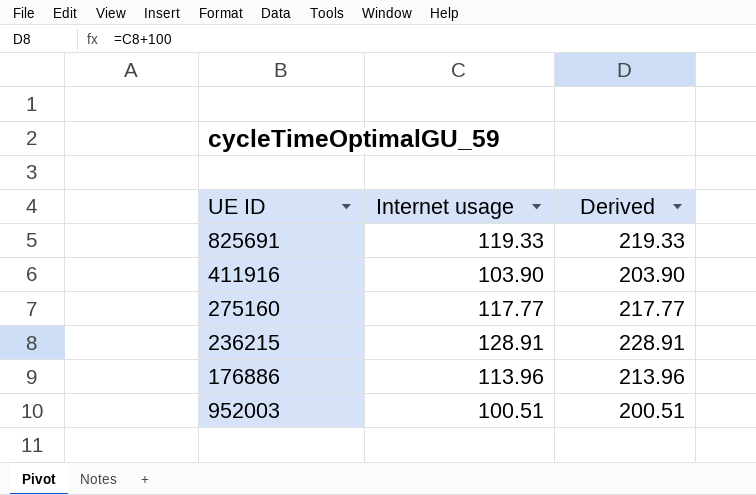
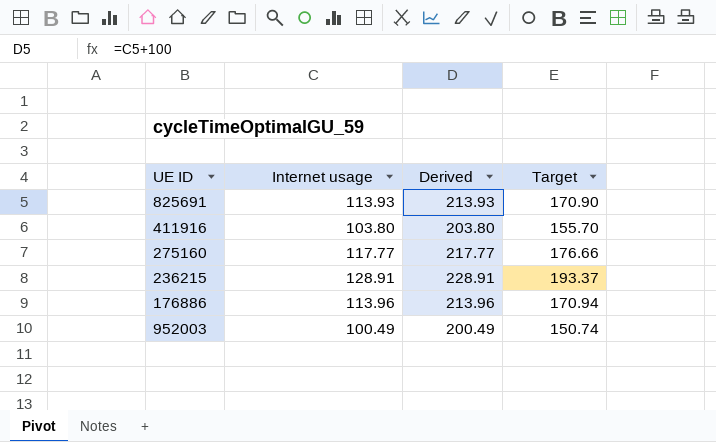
column Target | formula: none -> [Internet usage] * 1.5
825691 | Internet usage: 119.33 -> 113.93
825691 | Derived: 219.33 -> 213.93
411916 | Internet usage: 103.90 -> 103.80
411916 | Derived: 203.90 -> 203.80
952003 | Internet usage: 100.51 -> 100.49
952003 | Derived: 200.51 -> 200.49

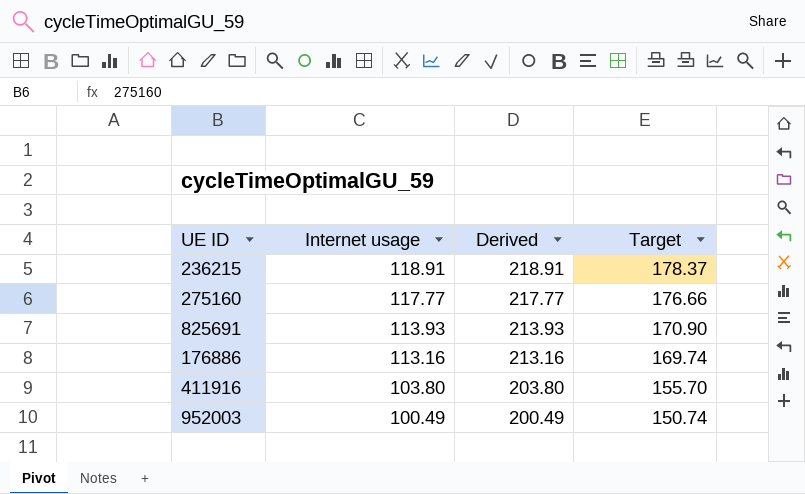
row order: none -> Internet usage descending
236215 | Internet usage: 128.91 -> 118.91
236215 | Derived: 228.91 -> 218.91
236215 | Target: 193.37 -> 178.37
176886 | Internet usage: 113.96 -> 113.16
176886 | Derived: 213.96 -> 213.16
176886 | Target: 170.94 -> 169.74

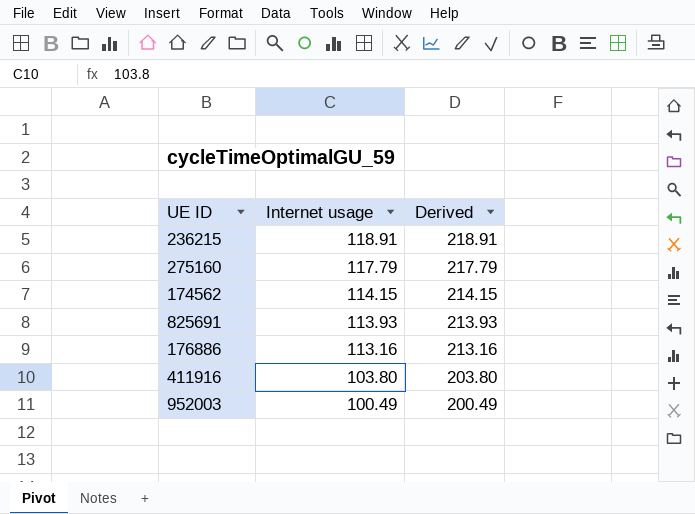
column Target | formula: [Internet usage] * 1.5 -> none
275160 | Internet usage: 117.77 -> 117.79
275160 | Derived: 217.77 -> 217.79
row 174562: none -> 114.15 | 214.15

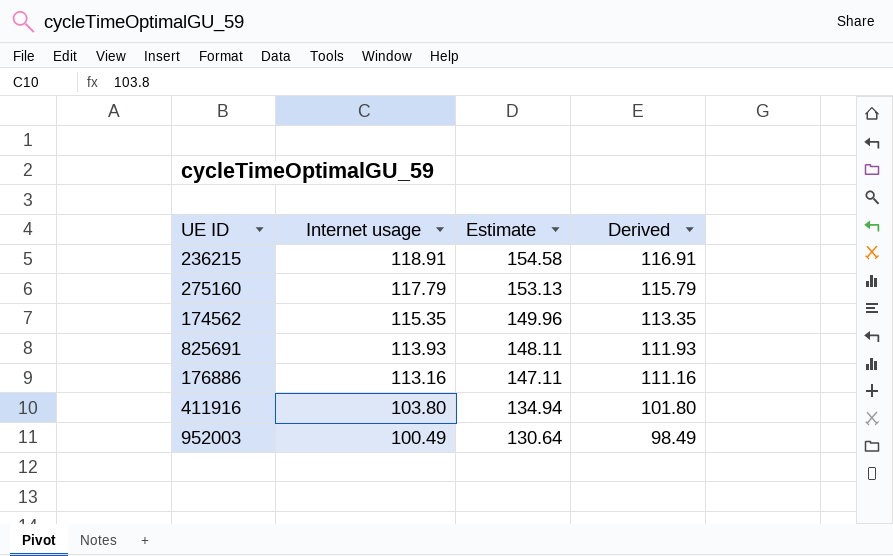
column Estimate | formula: none -> [Internet usage] * 1.3
column Derived | formula: [Internet usage] + 100 -> [Internet usage] - 2
174562 | Internet usage: 114.15 -> 115.35

